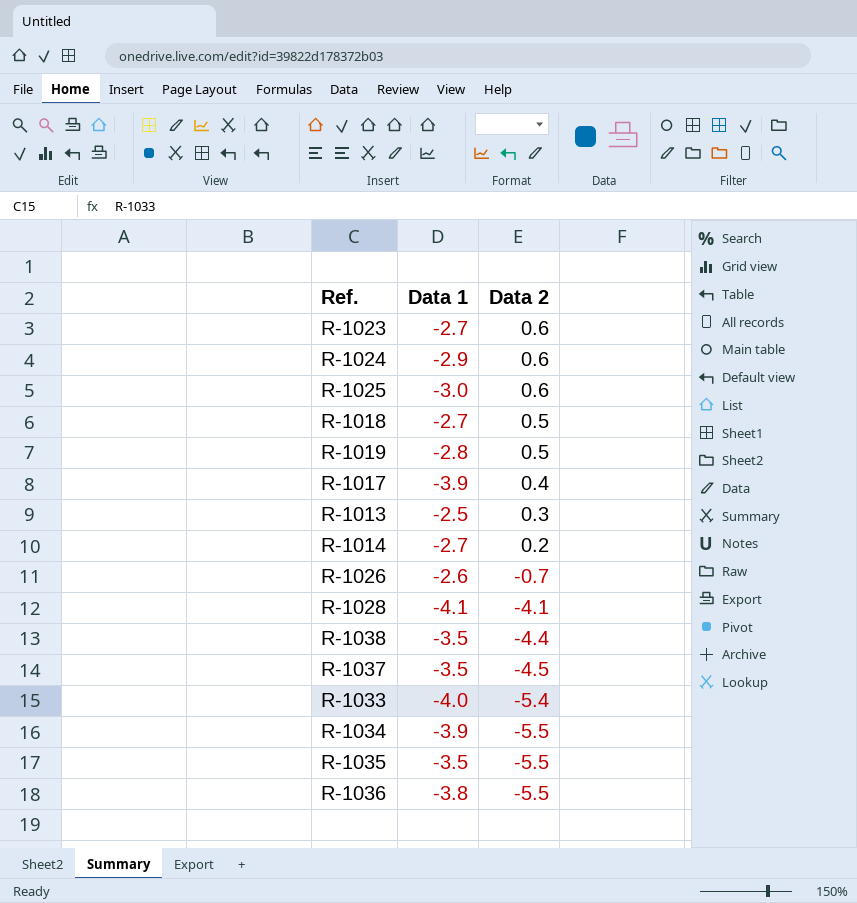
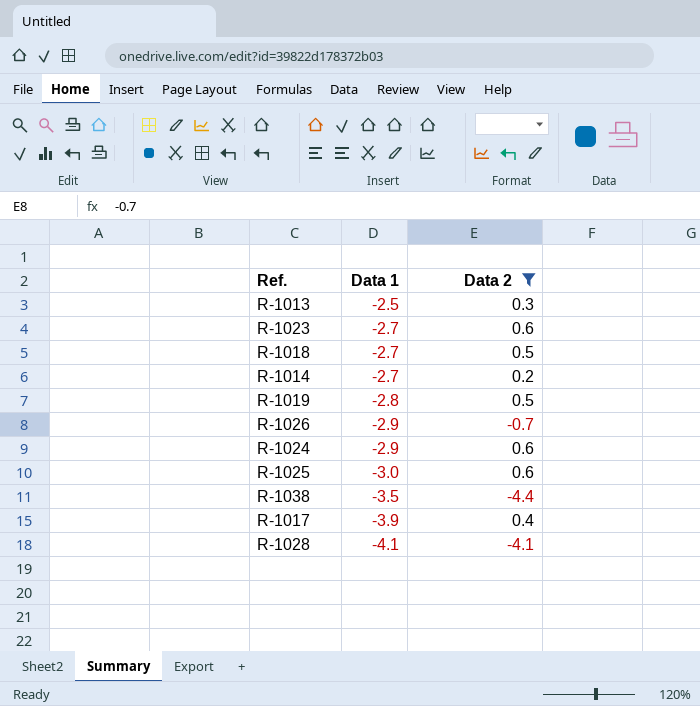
filter: none -> Data 2 >= -4.4
row order: Data 2 descending -> Data 1 descending
R-1026 | Data 1: -2.6 -> -2.9

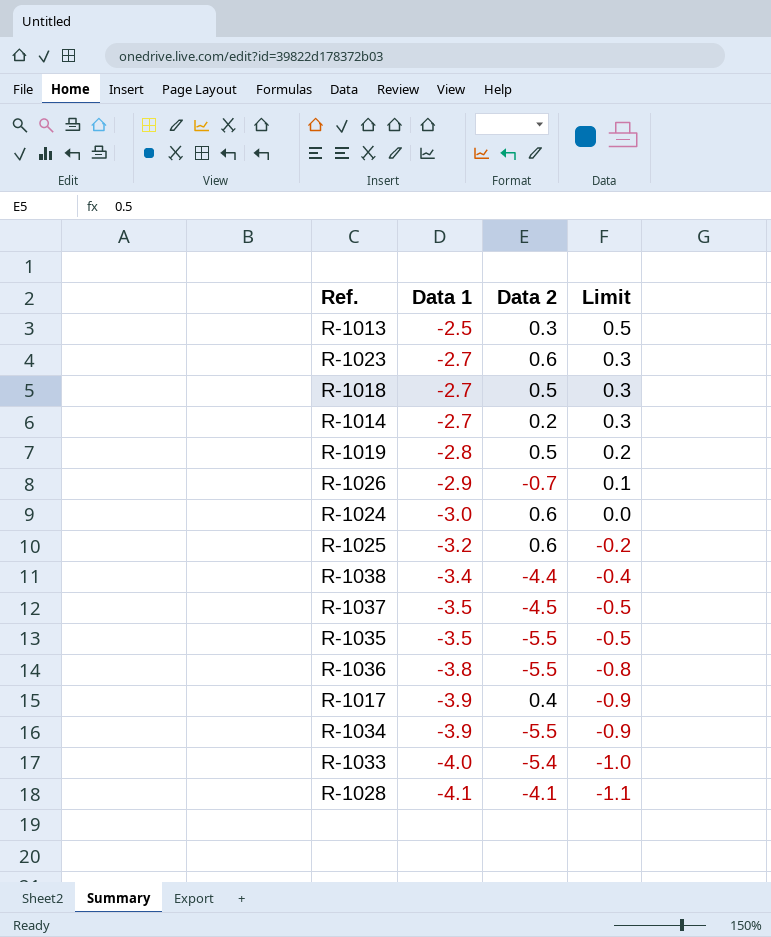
filter: Data 2 >= -4.4 -> none
column Limit | formula: none -> [Data 1] + 3
R-1024 | Data 1: -2.9 -> -3.0
R-1025 | Data 1: -3.0 -> -3.2
R-1038 | Data 1: -3.5 -> -3.4

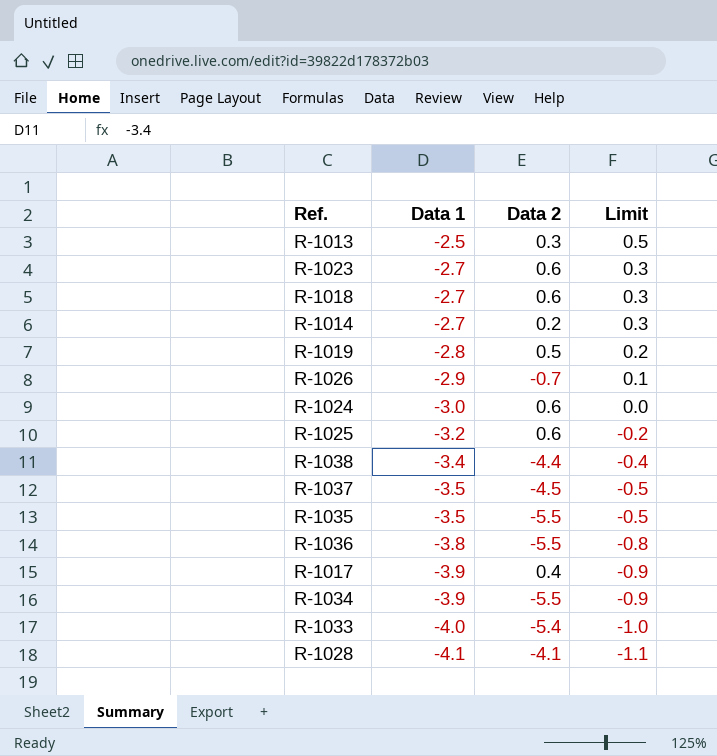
R-1018 | Data 2: 0.5 -> 0.6

